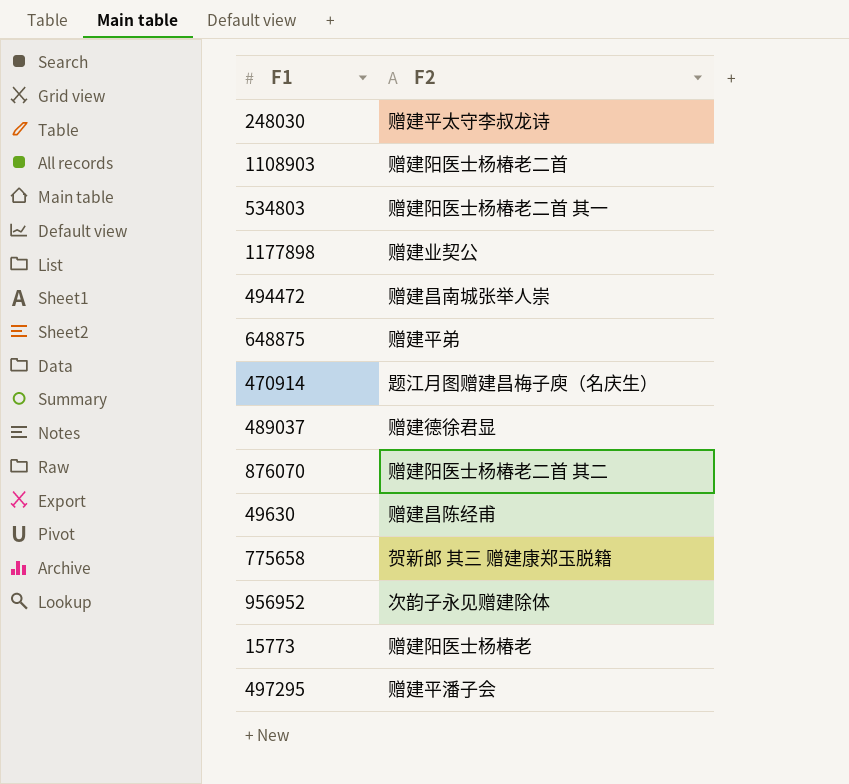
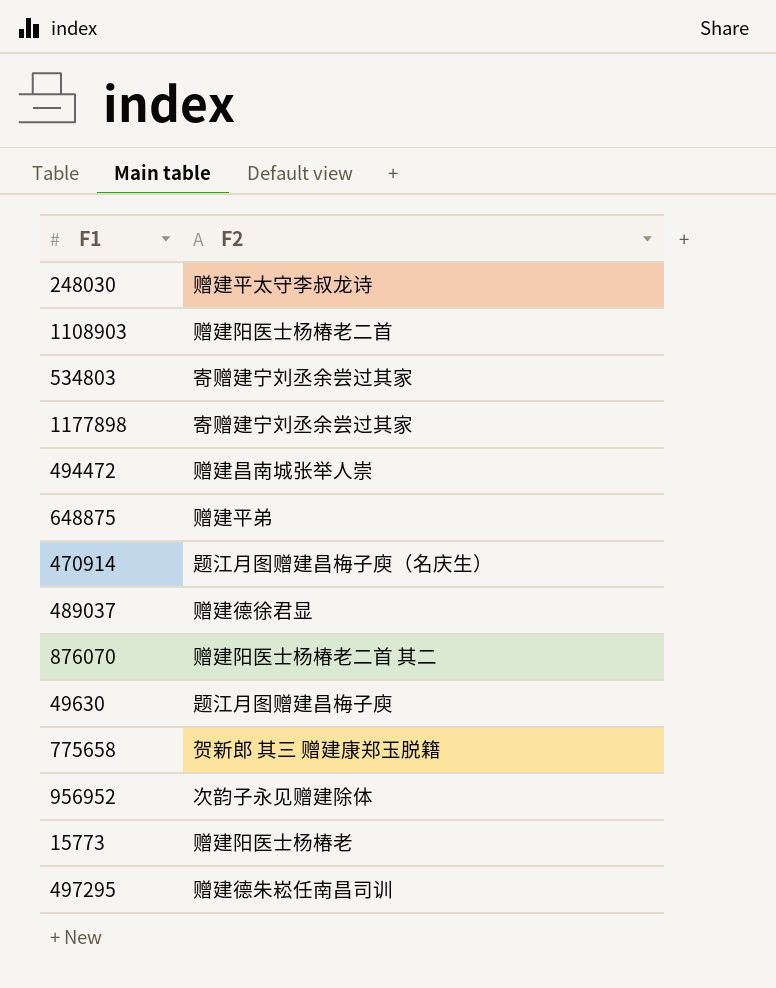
534803 | F2: 赠建阳医士杨椿老二首 其一 -> 寄赠建宁刘丞余尝过其家
1177898 | F2: 赠建业契公 -> 寄赠建宁刘丞余尝过其家
49630 | F2: 赠建昌陈经甫 -> 题江月图赠建昌梅子庾
497295 | F2: 赠建平潘子会 -> 赠建德朱崧任南昌司训

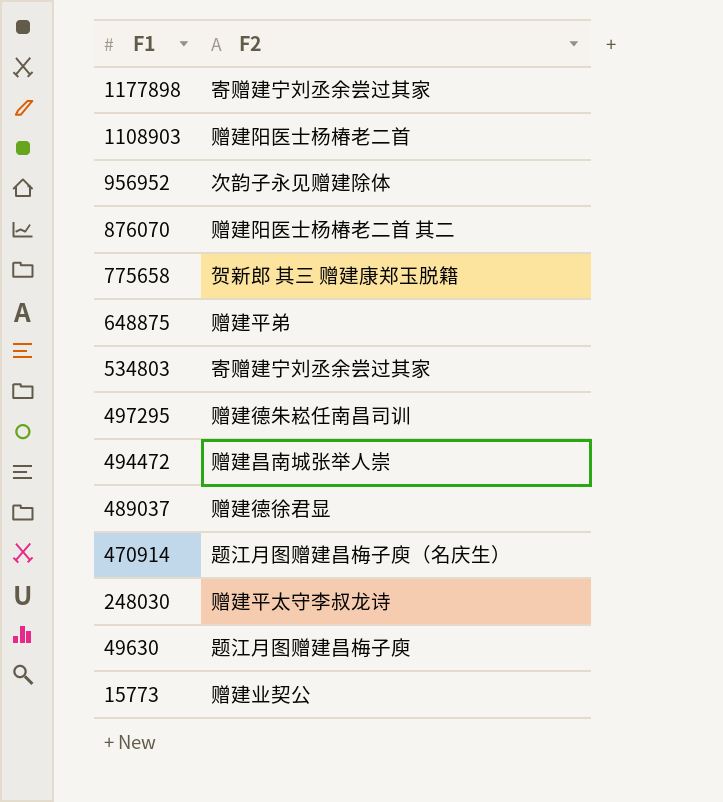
row order: none -> F1 descending
15773 | F2: 赠建阳医士杨椿老 -> 赠建业契公

